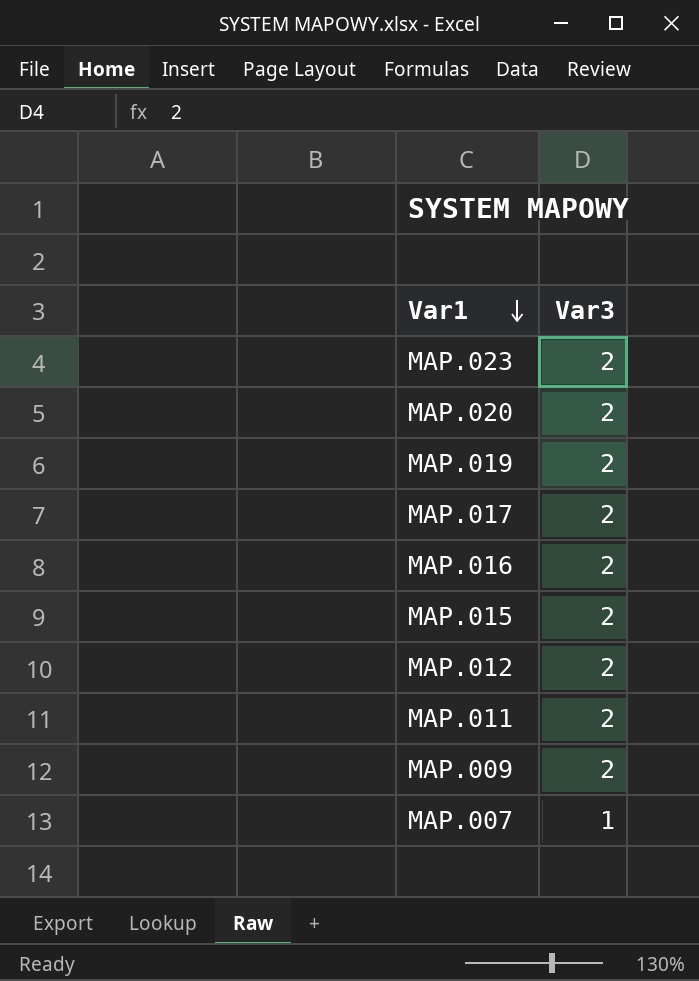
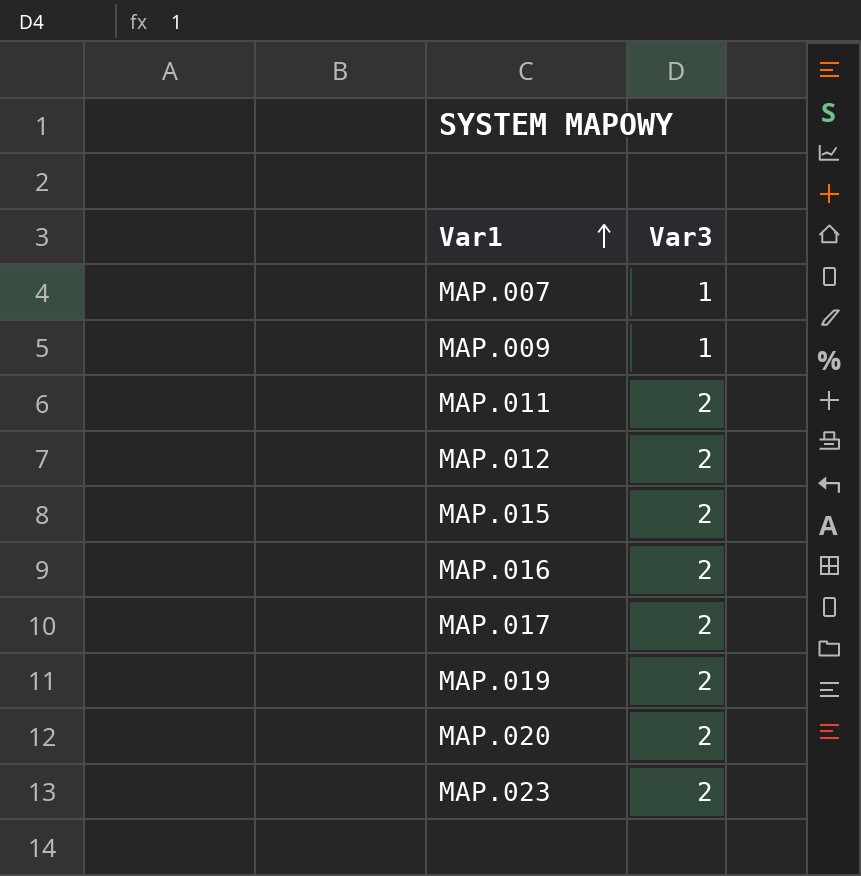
row order: Var1 descending -> Var1 ascending
MAP.009 | Var3: 2 -> 1

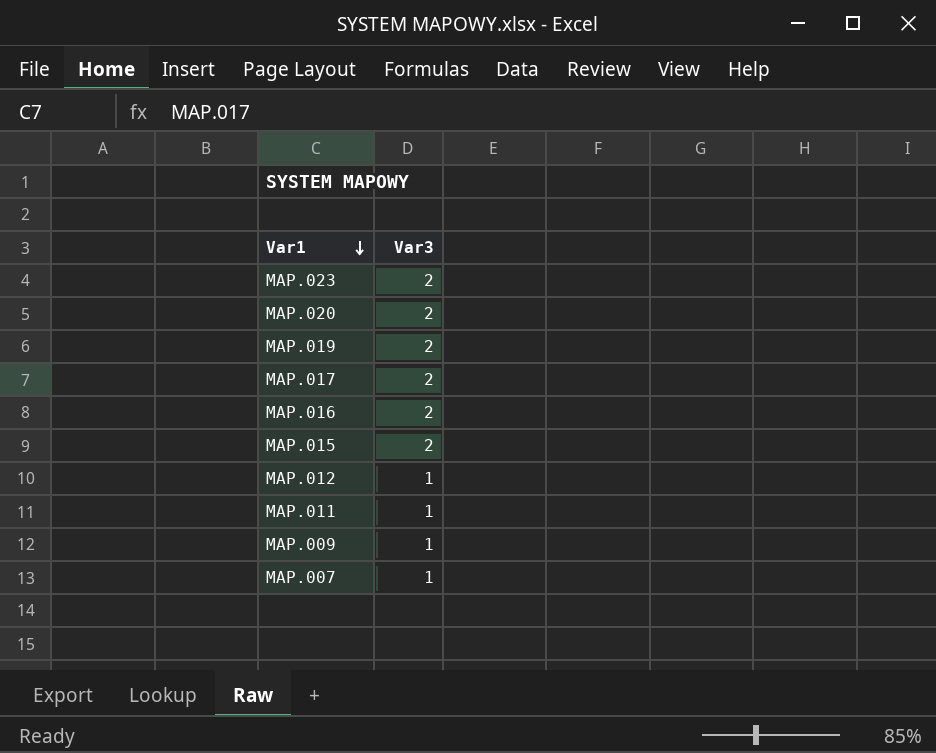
row order: Var1 ascending -> Var1 descending
MAP.012 | Var3: 2 -> 1
MAP.011 | Var3: 2 -> 1

